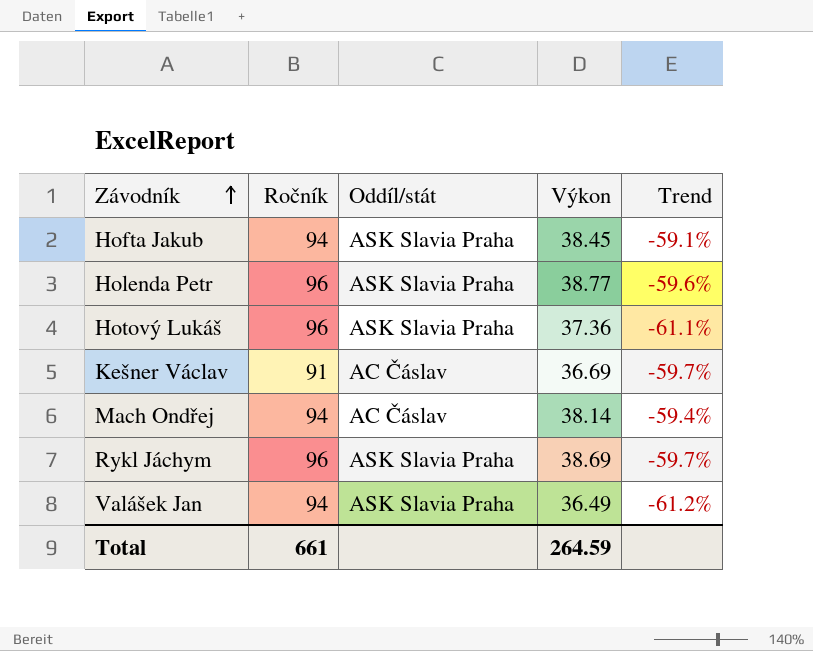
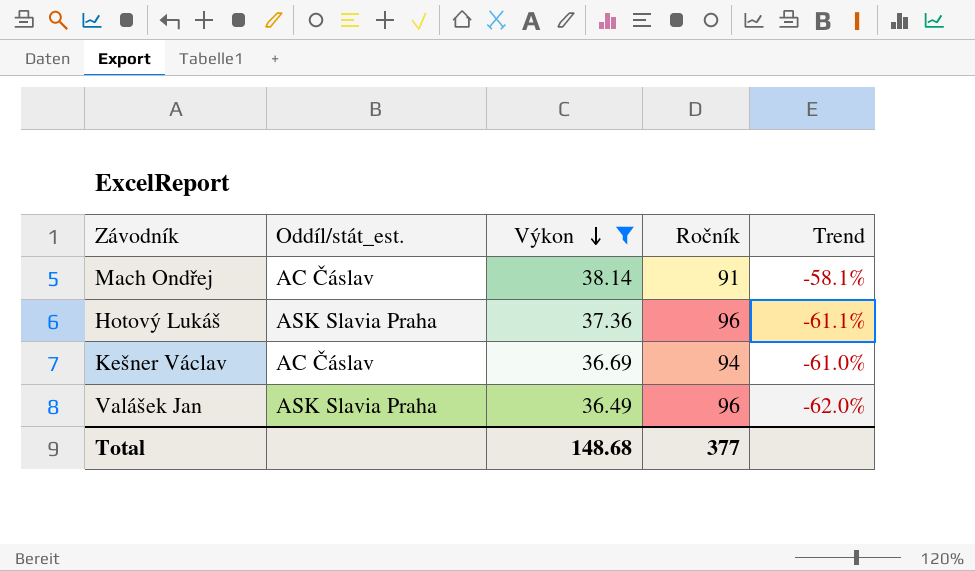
filter: none -> Výkon <= 38.14
row order: Závodník ascending -> Výkon descending
column name: Oddíl/stát -> Oddíl/stát_est.
column Ročník | position: 2 -> 4
Mach Ondřej | Ročník: 94 -> 91
Mach Ondřej | Trend: -59.4% -> -58.1%
Kešner Václav | Ročník: 91 -> 94
Kešner Václav | Trend: -59.7% -> -61.0%
Valášek Jan | Ročník: 94 -> 96
Valášek Jan | Trend: -61.2% -> -62.0%
Total | Výkon: 264.59 -> 148.68
Total | Ročník: 661 -> 377

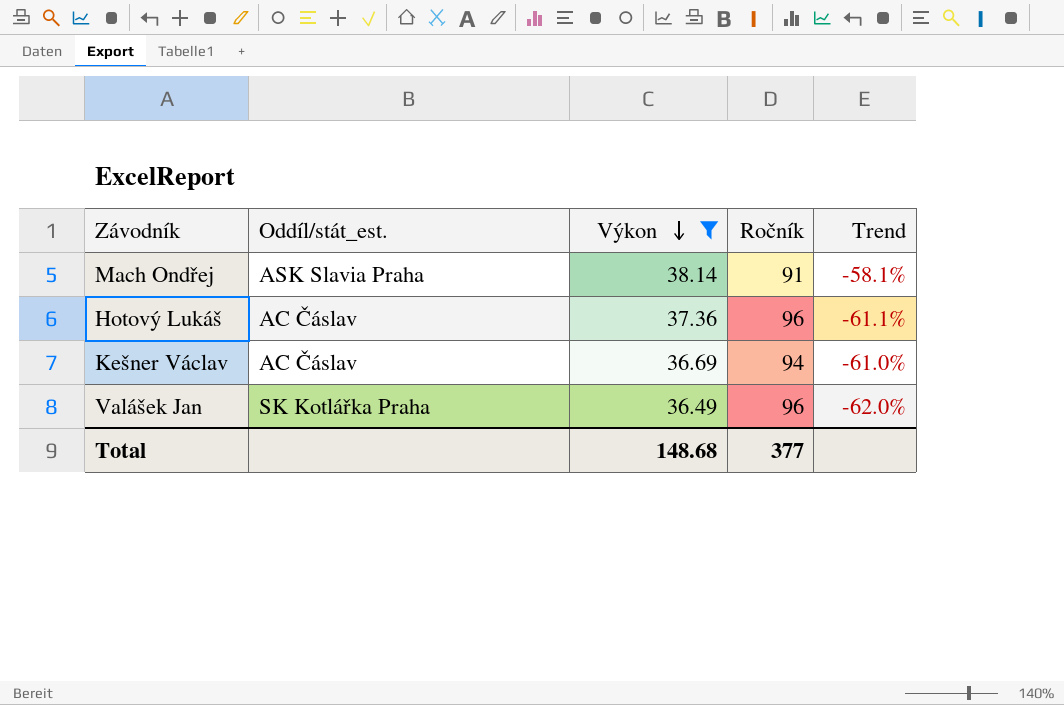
Mach Ondřej | Oddíl/stát_est.: AC Čáslav -> ASK Slavia Praha
Hotový Lukáš | Oddíl/stát_est.: ASK Slavia Praha -> AC Čáslav
Valášek Jan | Oddíl/stát_est.: ASK Slavia Praha -> SK Kotlářka Praha

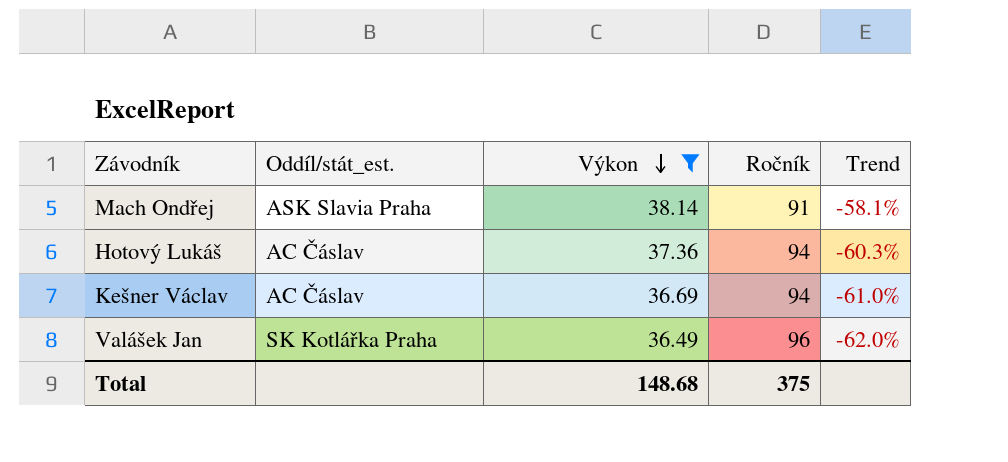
Hotový Lukáš | Ročník: 96 -> 94
Hotový Lukáš | Trend: -61.1% -> -60.3%
Total | Ročník: 377 -> 375

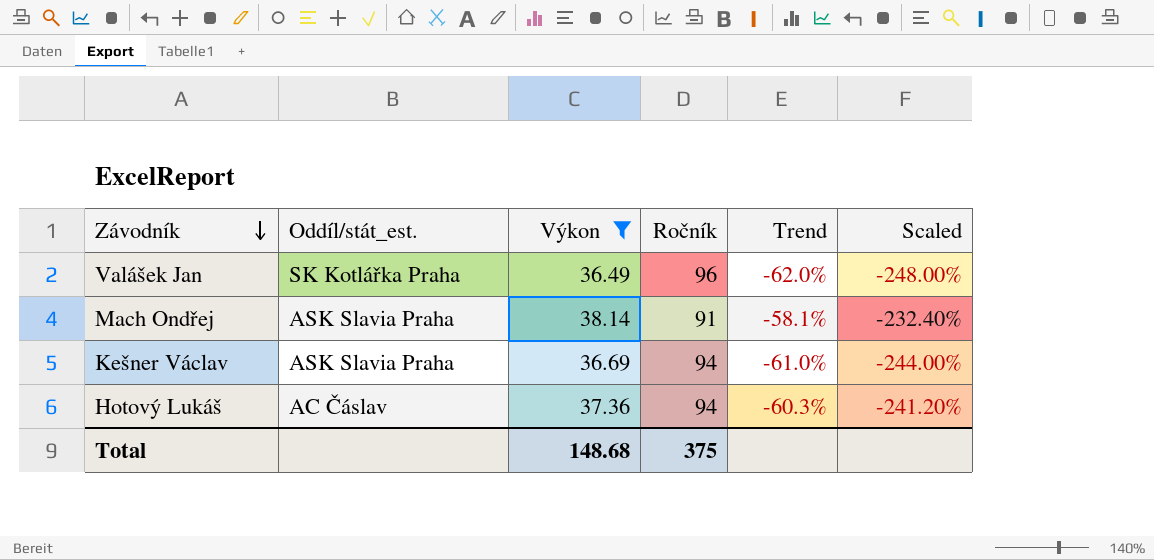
row order: Výkon descending -> Závodník descending
column Scaled | formula: none -> [Trend] * 4
Kešner Václav | Oddíl/stát_est.: AC Čáslav -> ASK Slavia Praha

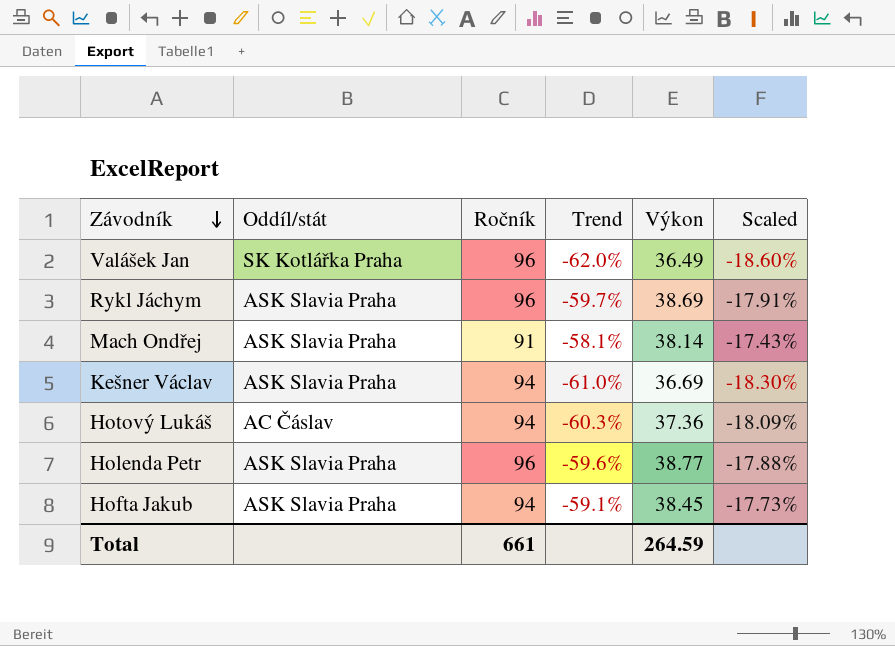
filter: Výkon <= 38.14 -> none
column name: Oddíl/stát_est. -> Oddíl/stát
column Výkon | position: 3 -> 5
column Scaled | formula: [Trend] * 4 -> [Trend] * 0.3
Total | Ročník: 375 -> 661
Total | Výkon: 148.68 -> 264.59

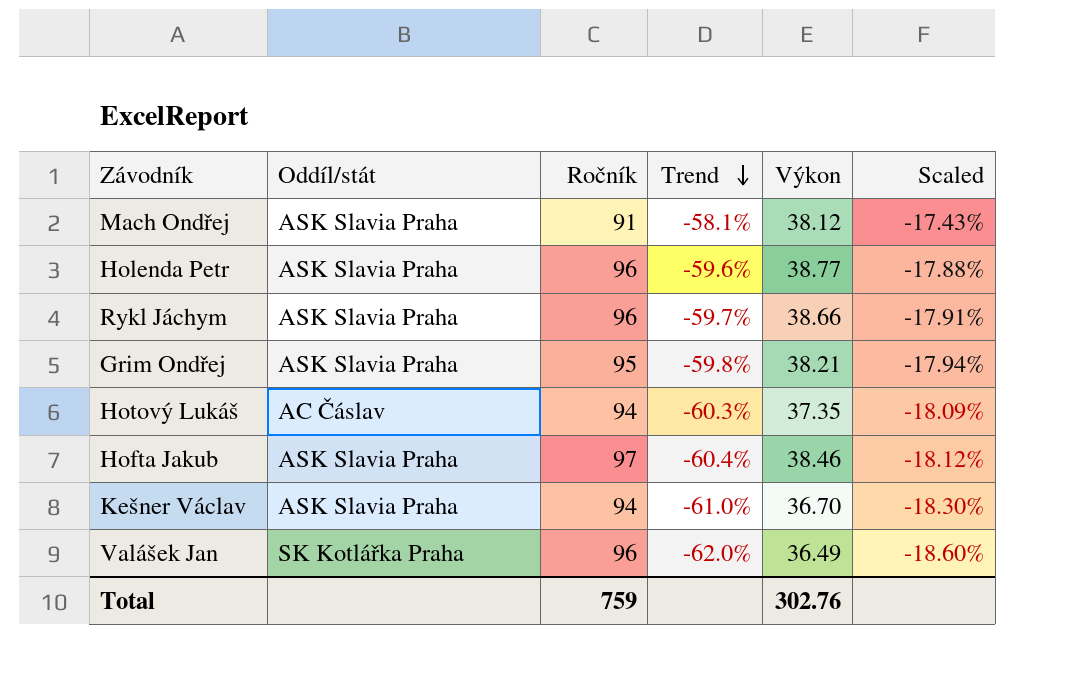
row order: Závodník descending -> Trend descending
Mach Ondřej | Výkon: 38.14 -> 38.12
Rykl Jáchym | Výkon: 38.69 -> 38.66
row Grim Ondřej: none -> ASK Slavia Praha | 95 | -59.8% | 38.21 | -17.94%
Hotový Lukáš | Výkon: 37.36 -> 37.35
Hofta Jakub | Ročník: 94 -> 97
Hofta Jakub | Trend: -59.1% -> -60.4%
Hofta Jakub | Výkon: 38.45 -> 38.46
Hofta Jakub | Scaled: -17.73% -> -18.12%
Kešner Václav | Výkon: 36.69 -> 36.70
Total | Ročník: 661 -> 759
Total | Výkon: 264.59 -> 302.76

